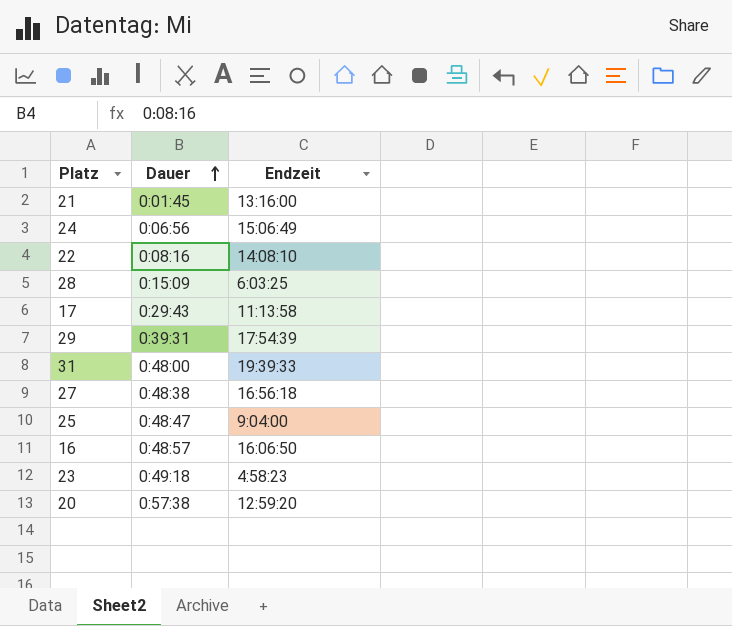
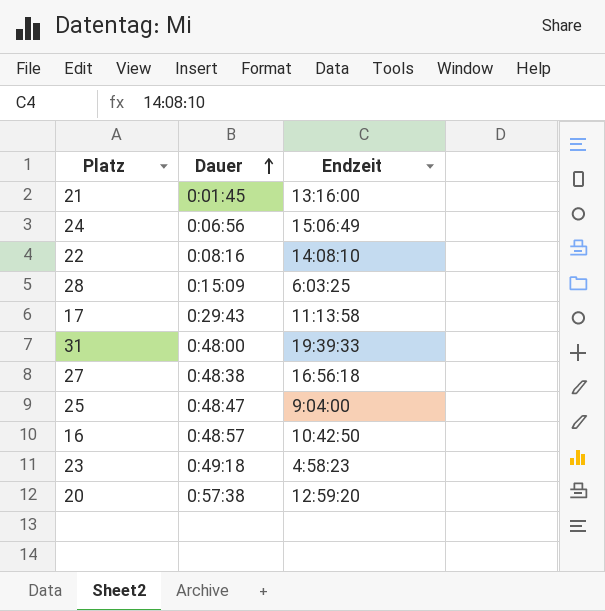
row 29: 0:39:31 | 17:54:39 -> none
16 | Endzeit: 16:06:50 -> 10:42:50

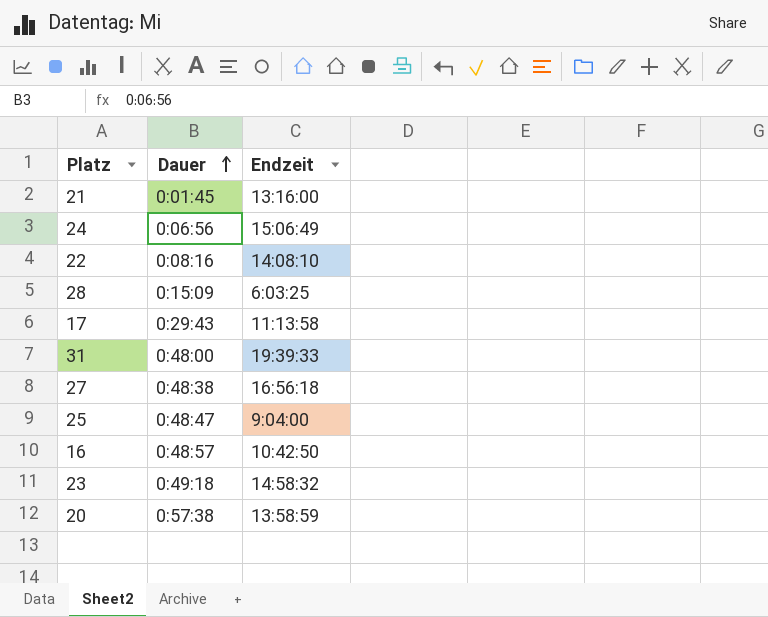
23 | Endzeit: 4:58:23 -> 14:58:32
20 | Endzeit: 12:59:20 -> 13:58:59

